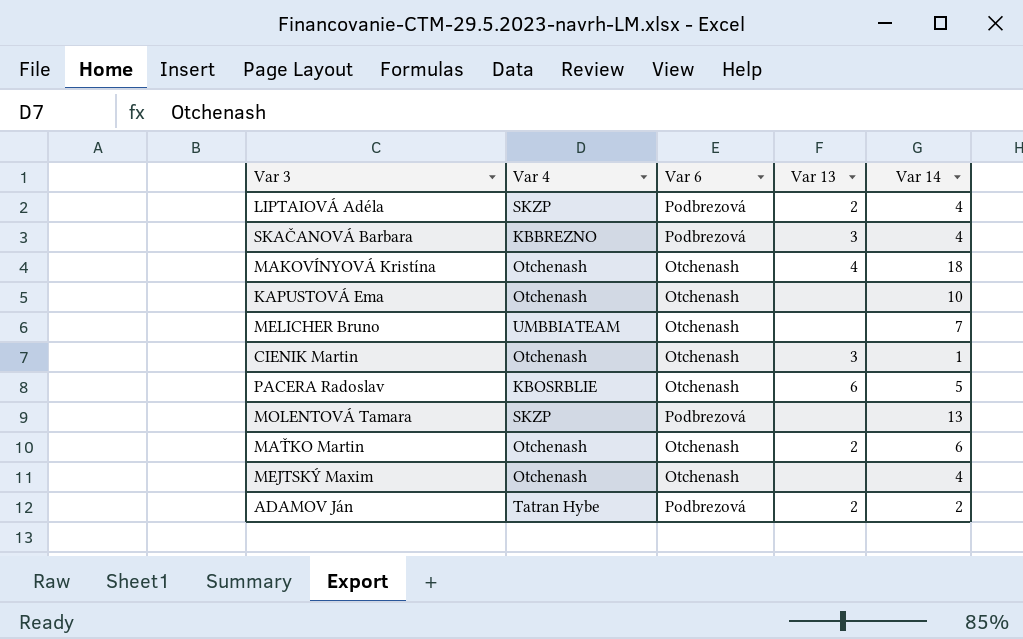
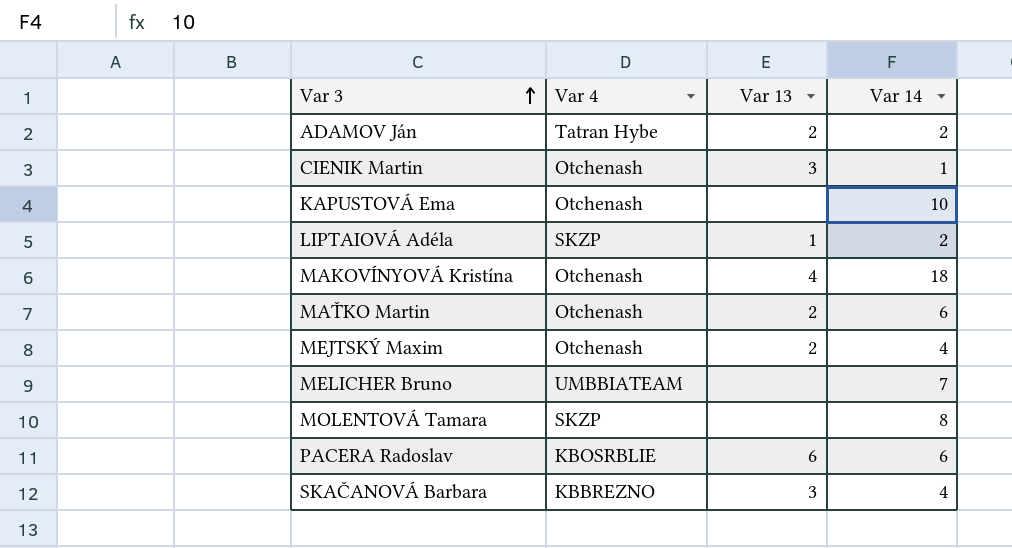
row order: none -> Var 3 ascending
column Var 6 | position: 3 -> none
LIPTAIOVÁ Adéla | Var 13: 2 -> 1
LIPTAIOVÁ Adéla | Var 14: 4 -> 2
MEJTSKÝ Maxim | Var 13: none -> 2
MOLENTOVÁ Tamara | Var 14: 13 -> 8
PACERA Radoslav | Var 14: 5 -> 6

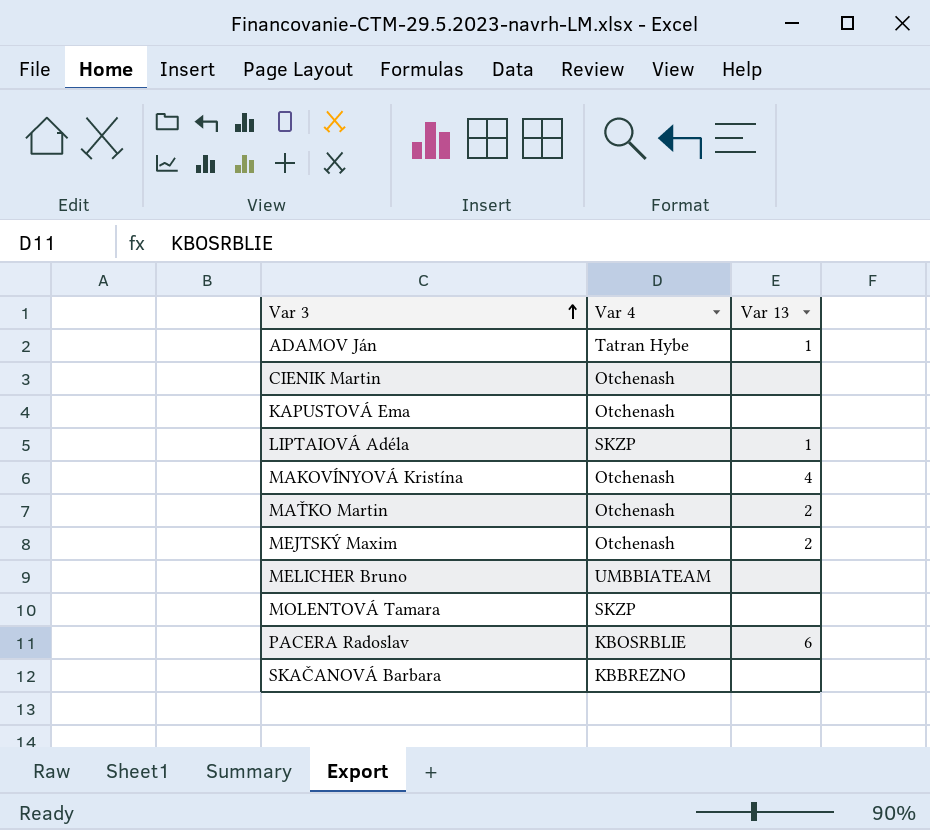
column Var 14 | position: 4 -> none
ADAMOV Ján | Var 13: 2 -> 1
CIENIK Martin | Var 13: 3 -> none
SKAČANOVÁ Barbara | Var 13: 3 -> none

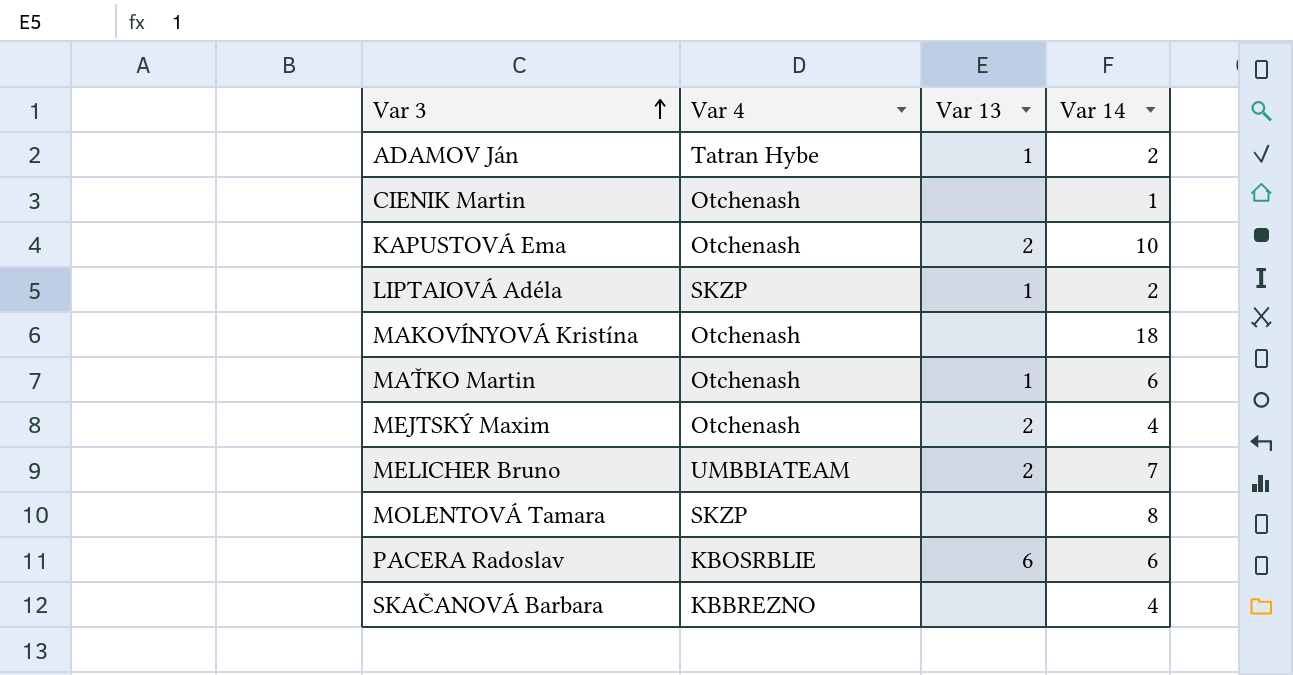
column Var 14 | position: none -> 4
KAPUSTOVÁ Ema | Var 13: none -> 2
MAKOVÍNYOVÁ Kristína | Var 13: 4 -> none
MAŤKO Martin | Var 13: 2 -> 1
MELICHER Bruno | Var 13: none -> 2

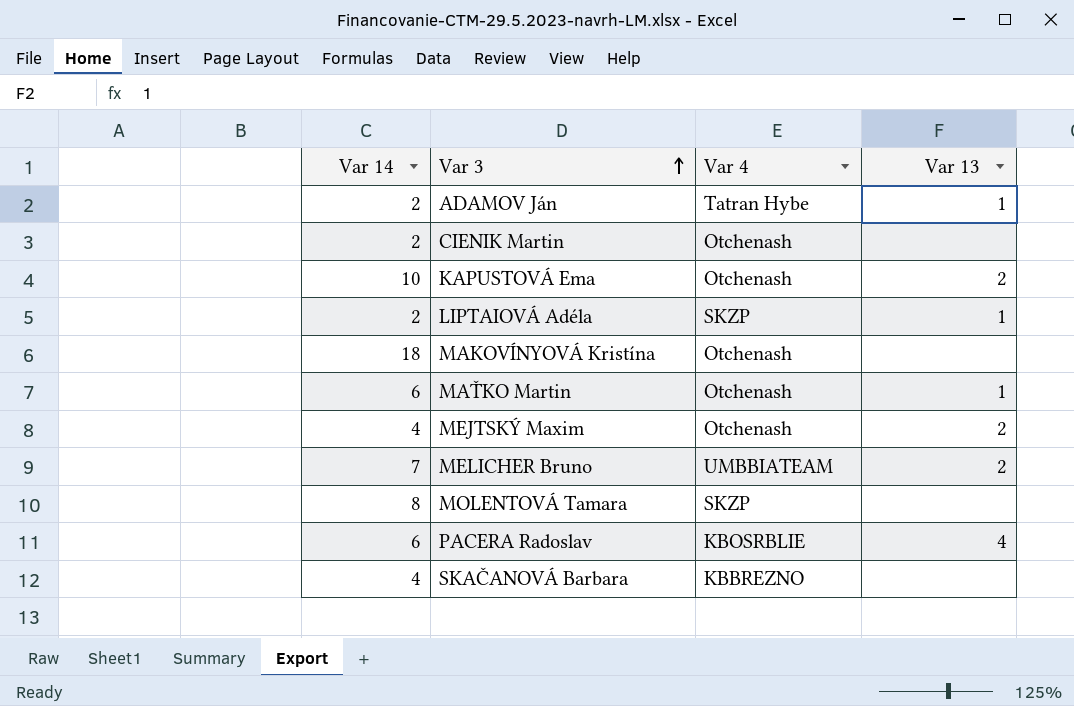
column Var 14 | position: 4 -> 1
CIENIK Martin | Var 14: 1 -> 2
PACERA Radoslav | Var 13: 6 -> 4

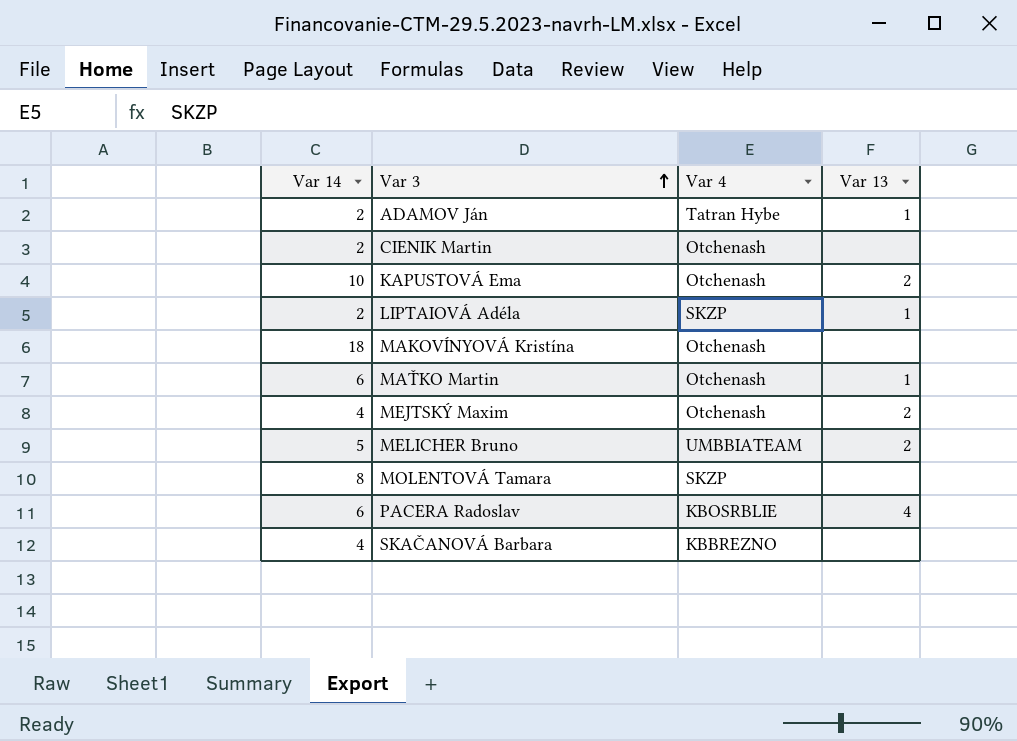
MELICHER Bruno | Var 14: 7 -> 5

